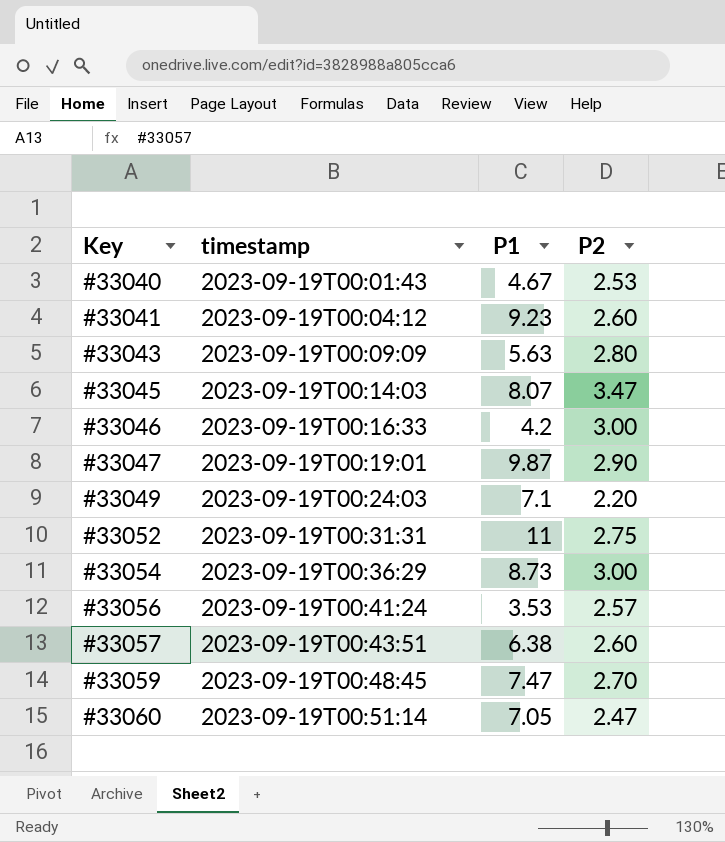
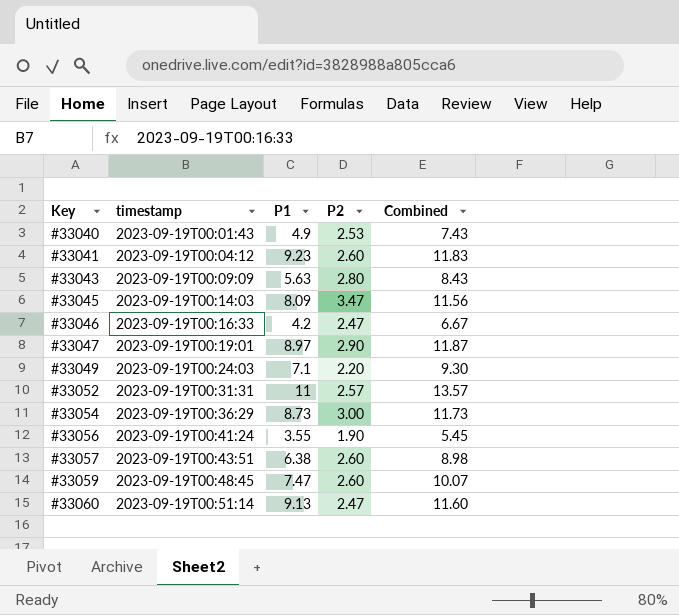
column Combined | formula: none -> [P1] + [P2]
#33040 | P1: 4.67 -> 4.9
#33045 | P1: 8.07 -> 8.09
#33046 | P2: 3.00 -> 2.47
#33047 | P1: 9.87 -> 8.97
#33052 | P2: 2.75 -> 2.57
#33056 | P1: 3.53 -> 3.55
#33056 | P2: 2.57 -> 1.90
#33059 | P2: 2.70 -> 2.60
#33060 | P1: 7.05 -> 9.13

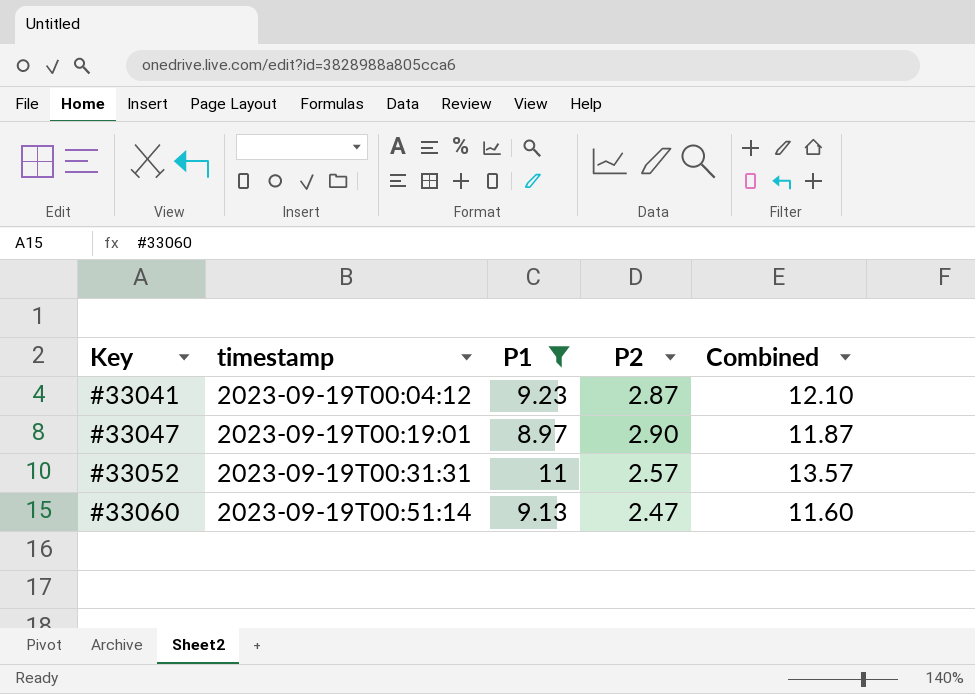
filter: none -> P1 >= 8.97
#33041 | P2: 2.60 -> 2.87
#33041 | Combined: 11.83 -> 12.10

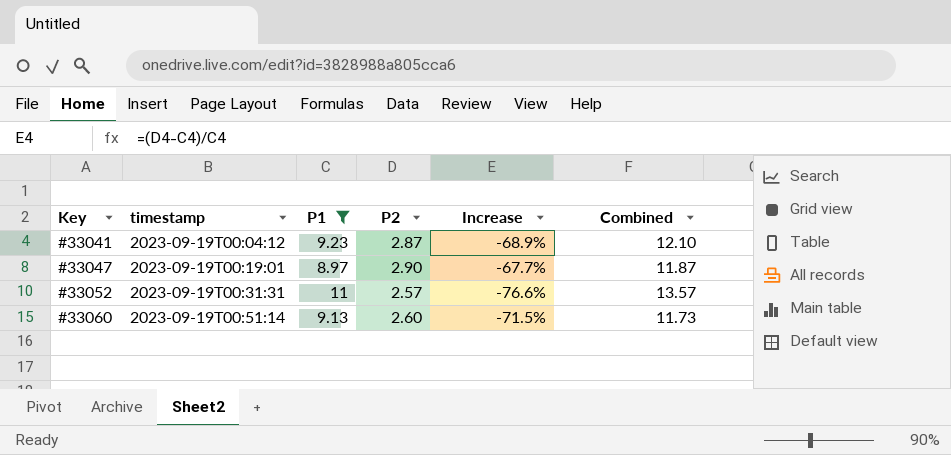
column Increase | formula: none -> ([P2] - [P1]) / [P1]
#33060 | P2: 2.47 -> 2.60
#33060 | Combined: 11.60 -> 11.73

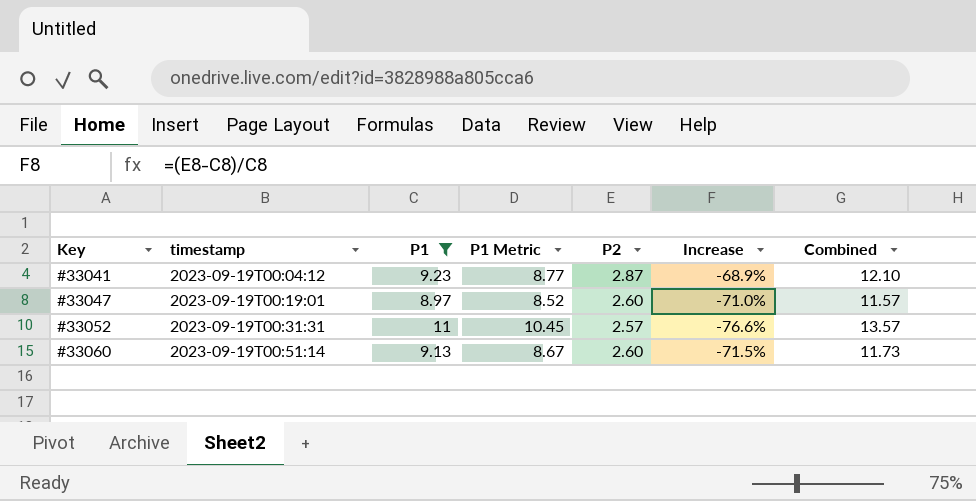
column P1 Metric | formula: none -> [P1] * 0.95
#33047 | P2: 2.90 -> 2.60
#33047 | Increase: -67.7% -> -71.0%
#33047 | Combined: 11.87 -> 11.57

